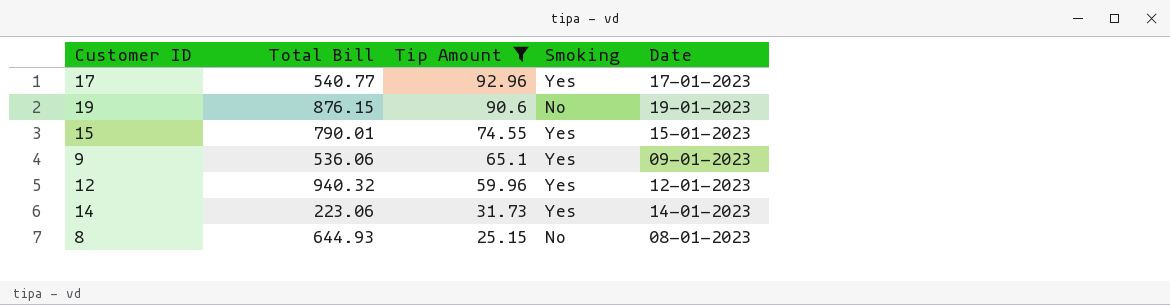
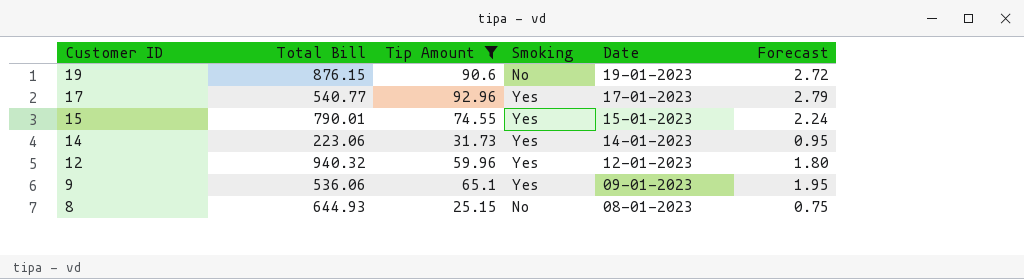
row order: Tip Amount descending -> Customer ID descending
column Forecast | formula: none -> [Tip Amount] * 0.03

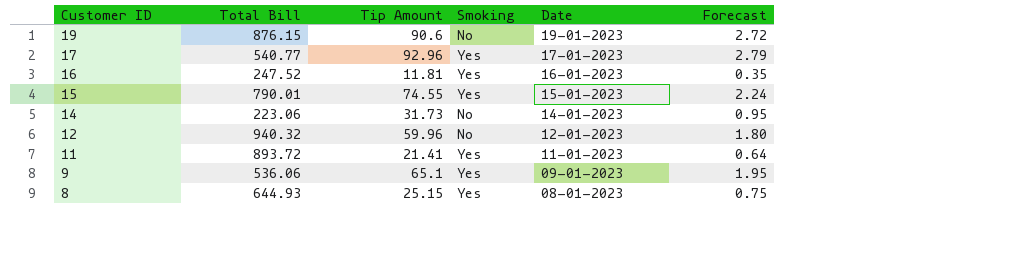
filter: Tip Amount >= 25.15 -> none
14 | Smoking: Yes -> No
12 | Smoking: Yes -> No
8 | Smoking: No -> Yes

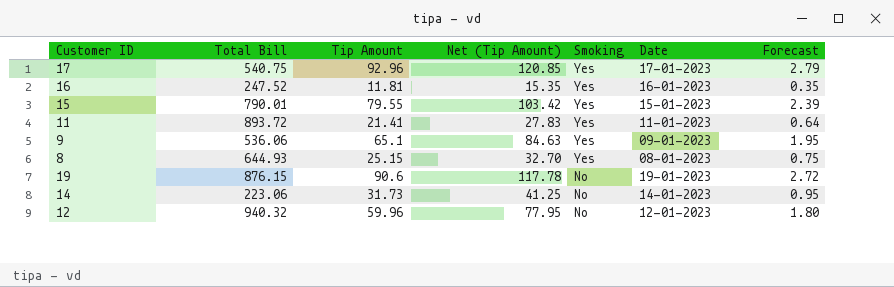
row order: Customer ID descending -> Smoking descending
column Net (Tip Amount) | formula: none -> [Tip Amount] * 1.3
17 | Total Bill: 540.77 -> 540.75
15 | Tip Amount: 74.55 -> 79.55
15 | Forecast: 2.24 -> 2.39

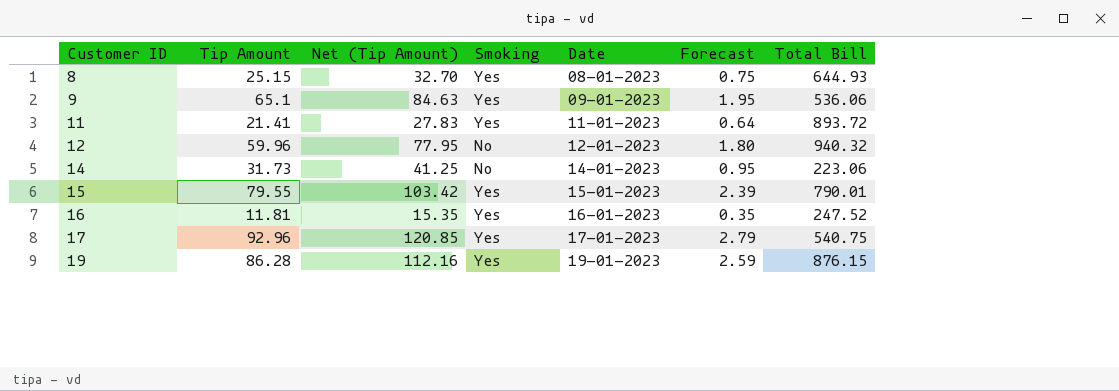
row order: Smoking descending -> Customer ID ascending
column Total Bill | position: 2 -> 7
19 | Tip Amount: 90.6 -> 86.28
19 | Net (Tip Amount): 117.78 -> 112.16
19 | Smoking: No -> Yes
19 | Forecast: 2.72 -> 2.59

